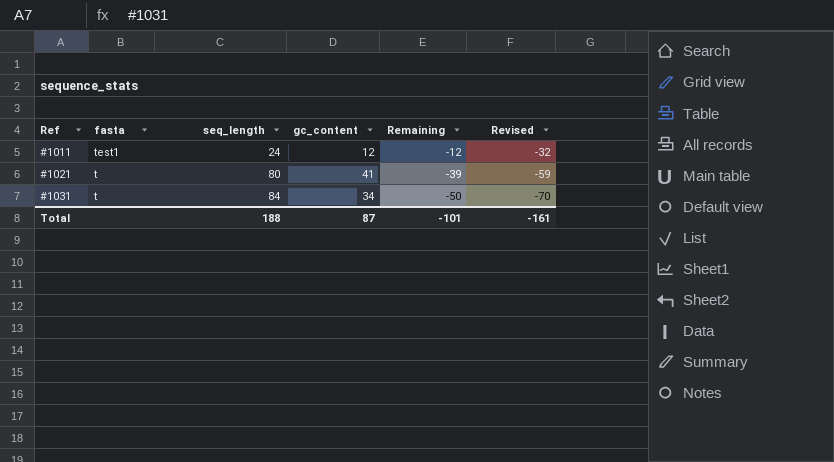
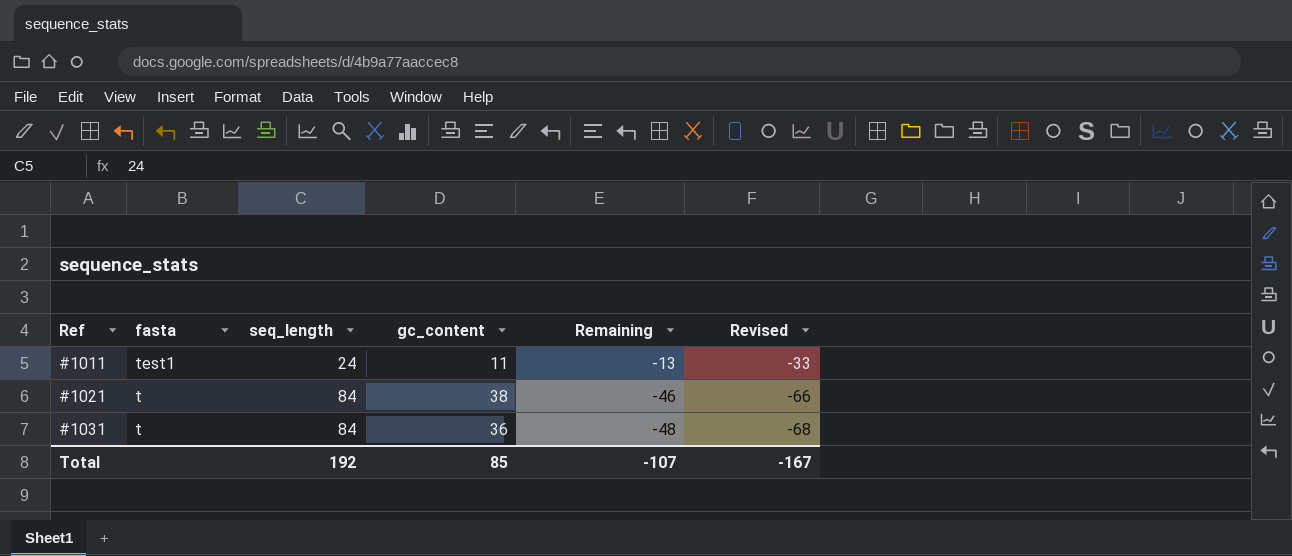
#1011 | gc_content: 12 -> 11
#1011 | Remaining: -12 -> -13
#1011 | Revised: -32 -> -33
#1021 | seq_length: 80 -> 84
#1021 | gc_content: 41 -> 38
#1021 | Remaining: -39 -> -46
#1021 | Revised: -59 -> -66
#1031 | gc_content: 34 -> 36
#1031 | Remaining: -50 -> -48
#1031 | Revised: -70 -> -68
Total | seq_length: 188 -> 192
Total | gc_content: 87 -> 85
Total | Remaining: -101 -> -107
Total | Revised: -161 -> -167

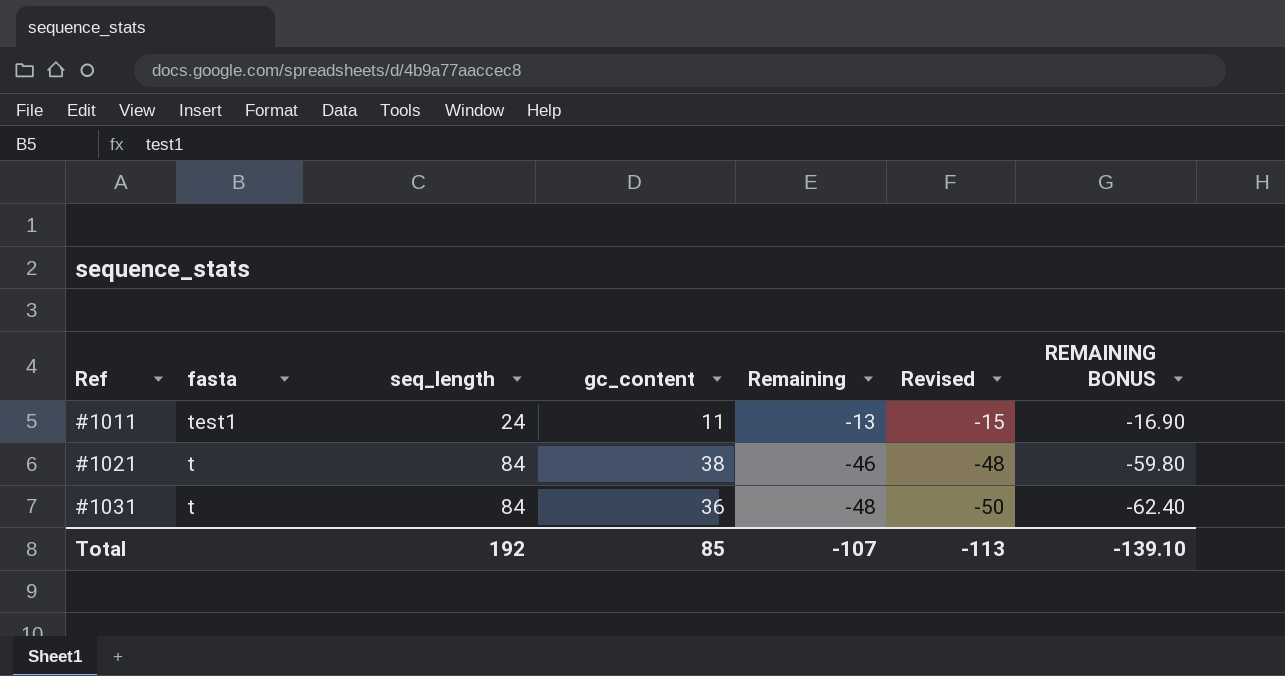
column Revised | formula: [Remaining] - 20 -> [Remaining] - 2
column REMAINING BONUS | formula: none -> [Remaining] * 1.3
Total | Revised: -167 -> -113

